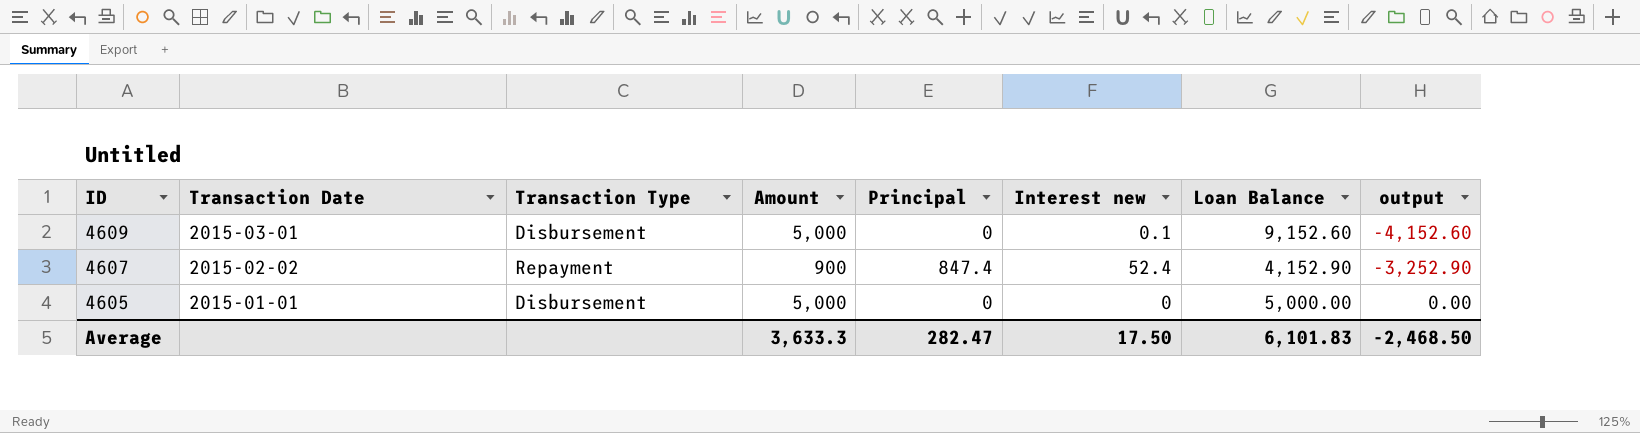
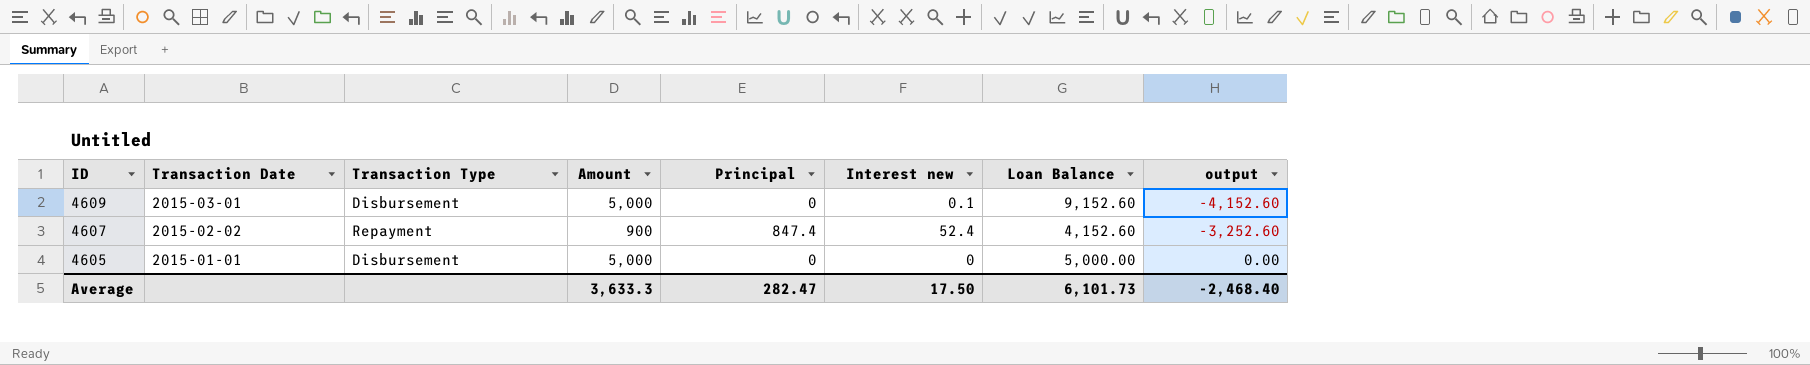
4607 | Loan Balance: 4,152.90 -> 4,152.60
4607 | output: -3,252.90 -> -3,252.60
Average | Loan Balance: 6,101.83 -> 6,101.73
Average | output: -2,468.50 -> -2,468.40

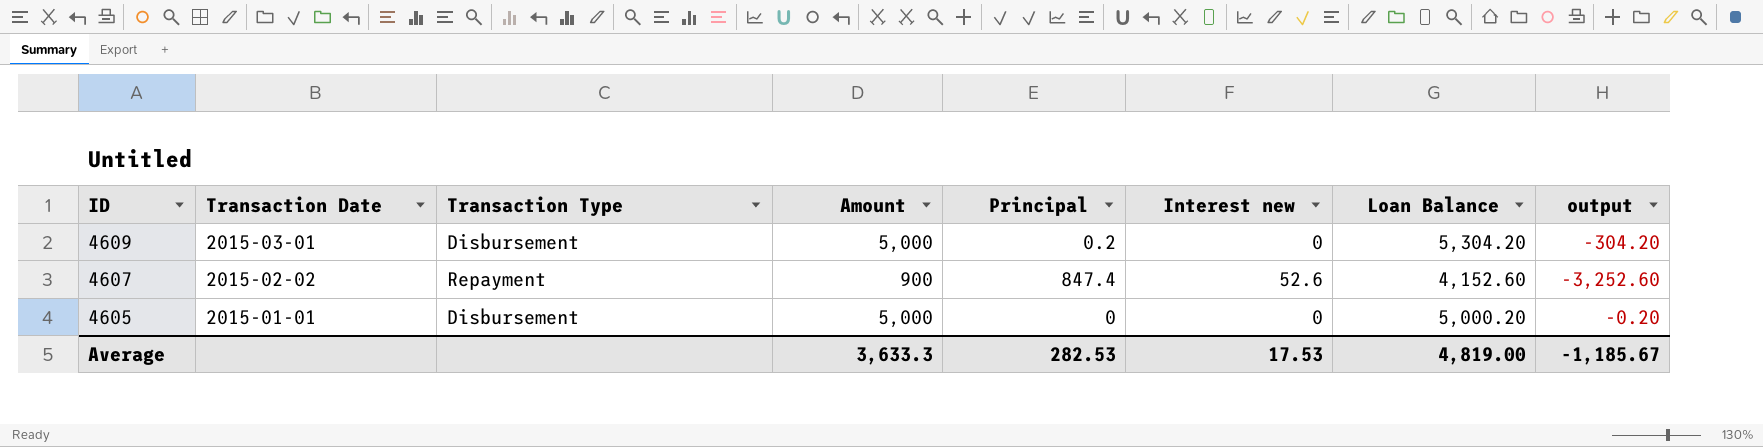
4609 | Principal: 0 -> 0.2
4609 | Interest new: 0.1 -> 0
4609 | Loan Balance: 9,152.60 -> 5,304.20
4609 | output: -4,152.60 -> -304.20
4607 | Interest new: 52.4 -> 52.6
4605 | Loan Balance: 5,000.00 -> 5,000.20
4605 | output: 0.00 -> -0.20
Average | Principal: 282.47 -> 282.53
Average | Interest new: 17.50 -> 17.53
Average | Loan Balance: 6,101.73 -> 4,819.00
Average | output: -2,468.40 -> -1,185.67

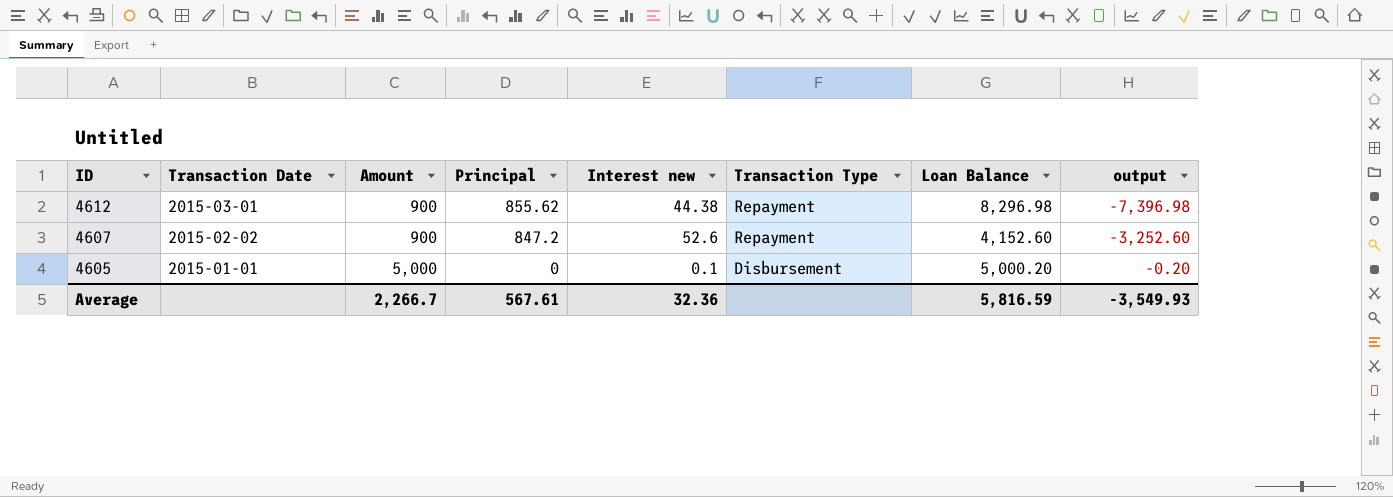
column Transaction Type | position: 3 -> 6
row 4609: 2015-03-01 | Disbursement | 5,000 | 0.2 | 0 | 5,304.20 | -304.20 -> none
row 4612: none -> 2015-03-01 | 900 | 855.62 | 44.38 | Repayment | 8,296.98 | -7,396.98
4607 | Principal: 847.4 -> 847.2
4605 | Interest new: 0 -> 0.1
Average | Amount: 3,633.3 -> 2,266.7
Average | Principal: 282.53 -> 567.61
Average | Interest new: 17.53 -> 32.36
Average | Loan Balance: 4,819.00 -> 5,816.59
Average | output: -1,185.67 -> -3,549.93

